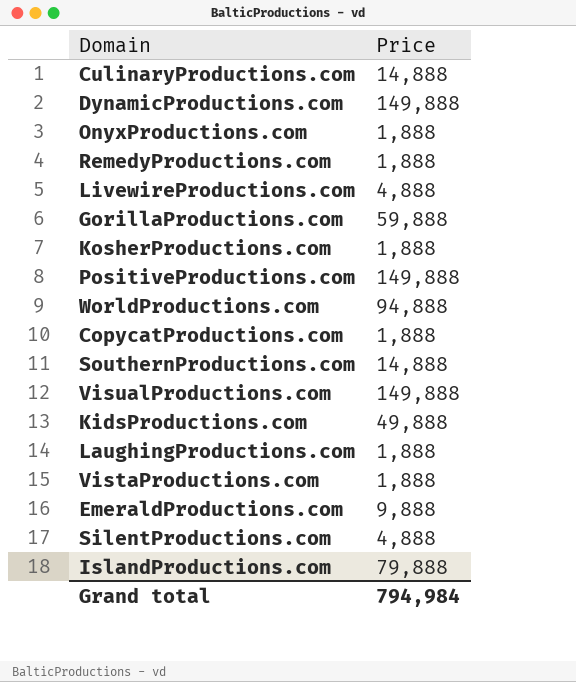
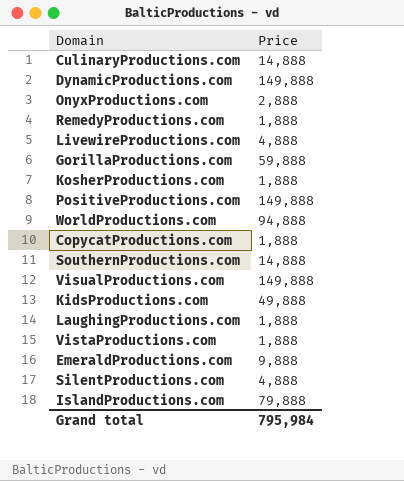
OnyxProductions.com | Price: 1,888 -> 2,888
Grand total | Price: 794,984 -> 795,984

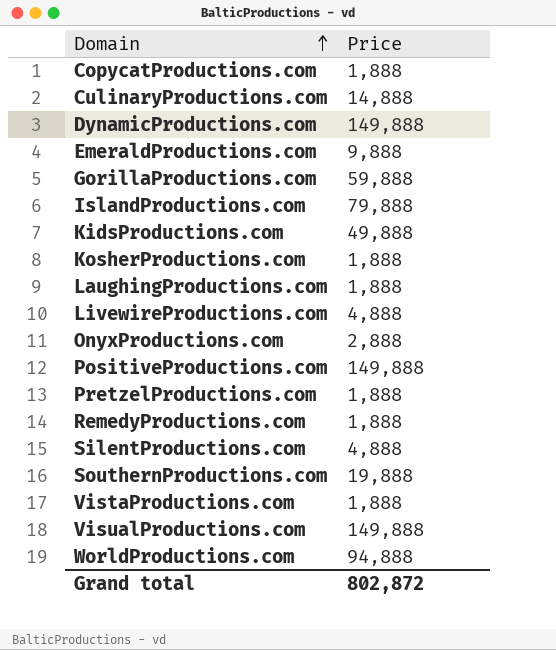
row order: none -> Domain ascending
row PretzelProductions.com: none -> 1,888
SouthernProductions.com | Price: 14,888 -> 19,888
Grand total | Price: 795,984 -> 802,872

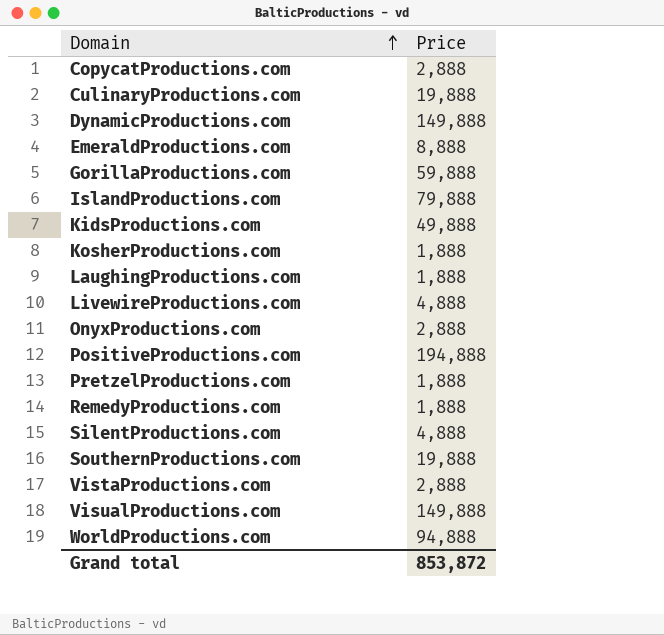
CopycatProductions.com | Price: 1,888 -> 2,888
CulinaryProductions.com | Price: 14,888 -> 19,888
EmeraldProductions.com | Price: 9,888 -> 8,888
PositiveProductions.com | Price: 149,888 -> 194,888
VistaProductions.com | Price: 1,888 -> 2,888
Grand total | Price: 802,872 -> 853,872

